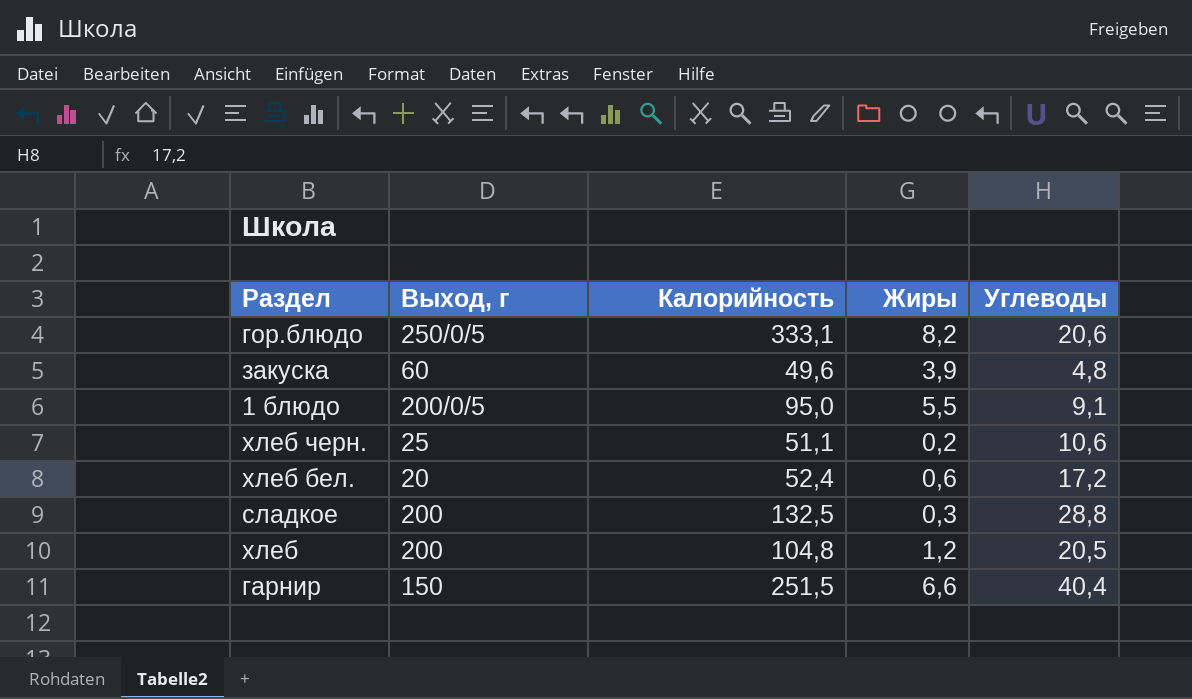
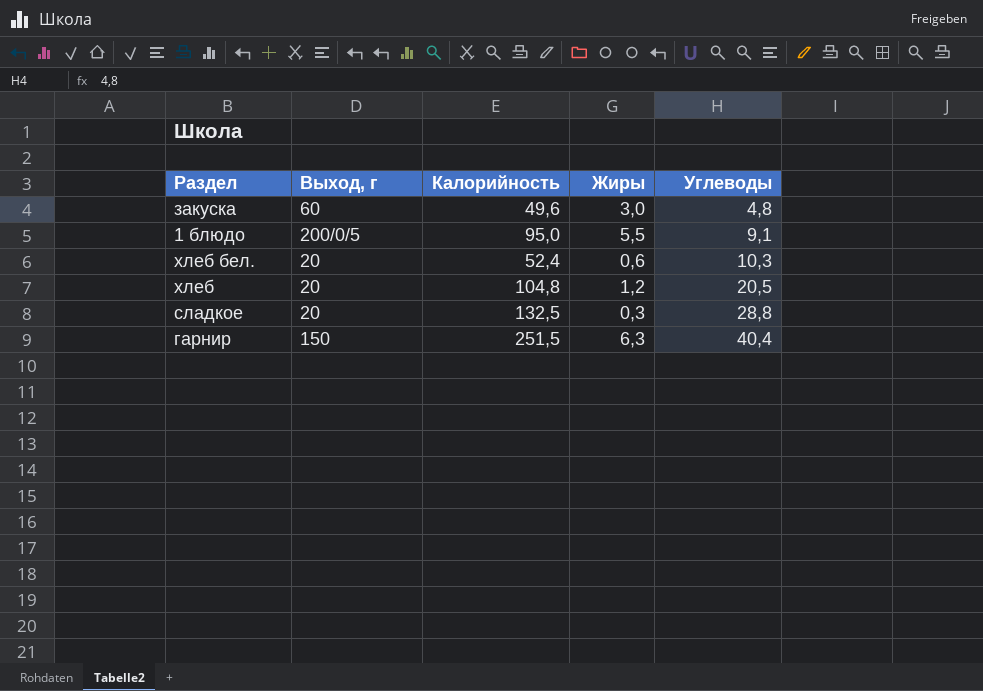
row order: none -> Углеводы ascending
row гор.блюдо: 250/0/5 | 333,1 | 8,2 | 20,6 -> none
row хлеб черн.: 25 | 51,1 | 0,2 | 10,6 -> none
закуска | Жиры: 3,9 -> 3,0
хлеб бел. | Углеводы: 17,2 -> 10,3
хлеб | Выход, г: 200 -> 20
сладкое | Выход, г: 200 -> 20
гарнир | Жиры: 6,6 -> 6,3

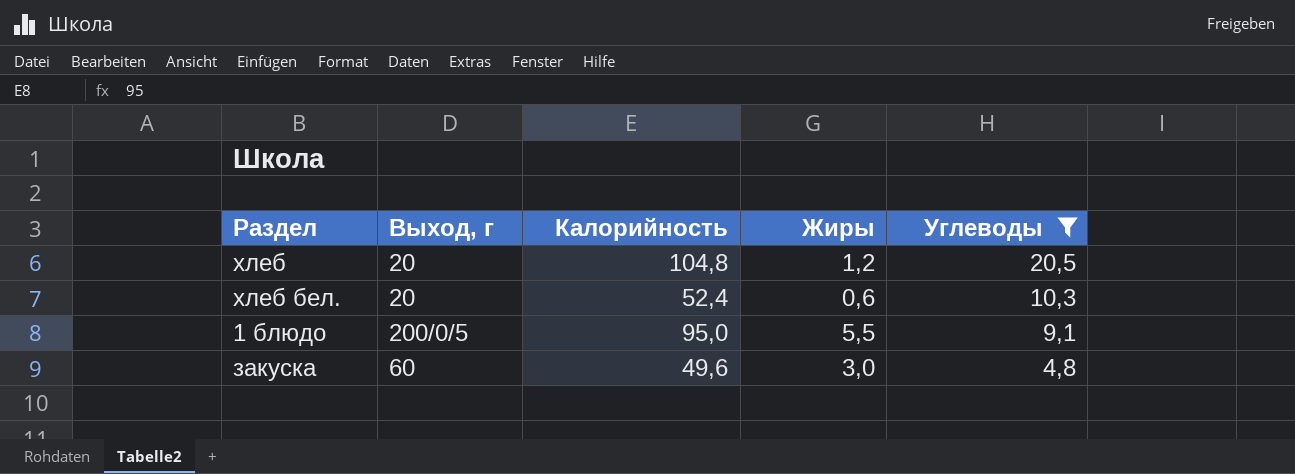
filter: none -> Углеводы <= 20,5
row order: Углеводы ascending -> Углеводы descending

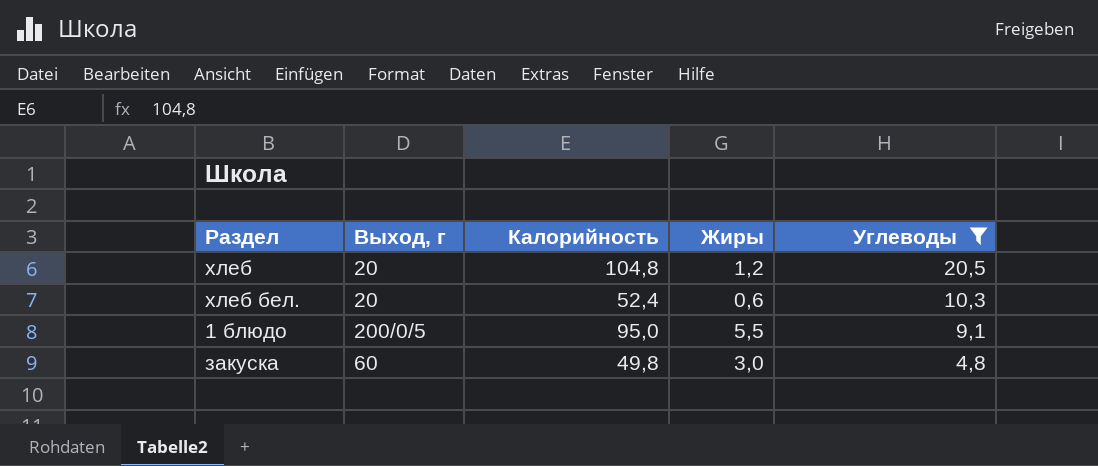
закуска | Калорийность: 49,6 -> 49,8

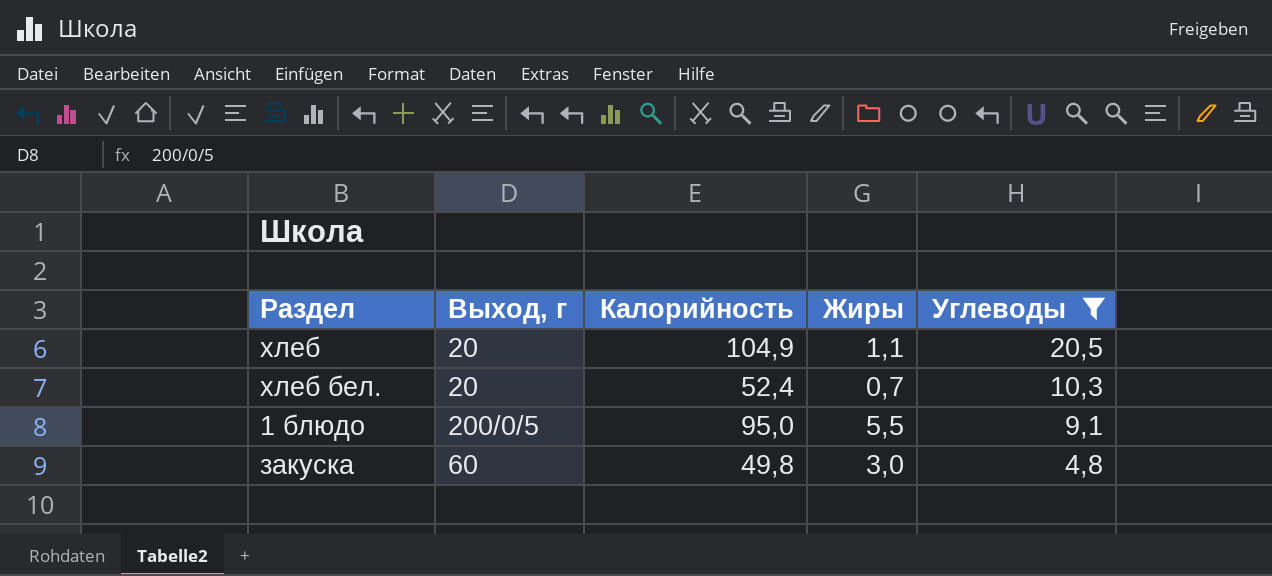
хлеб | Калорийность: 104,8 -> 104,9
хлеб | Жиры: 1,2 -> 1,1
хлеб бел. | Жиры: 0,6 -> 0,7

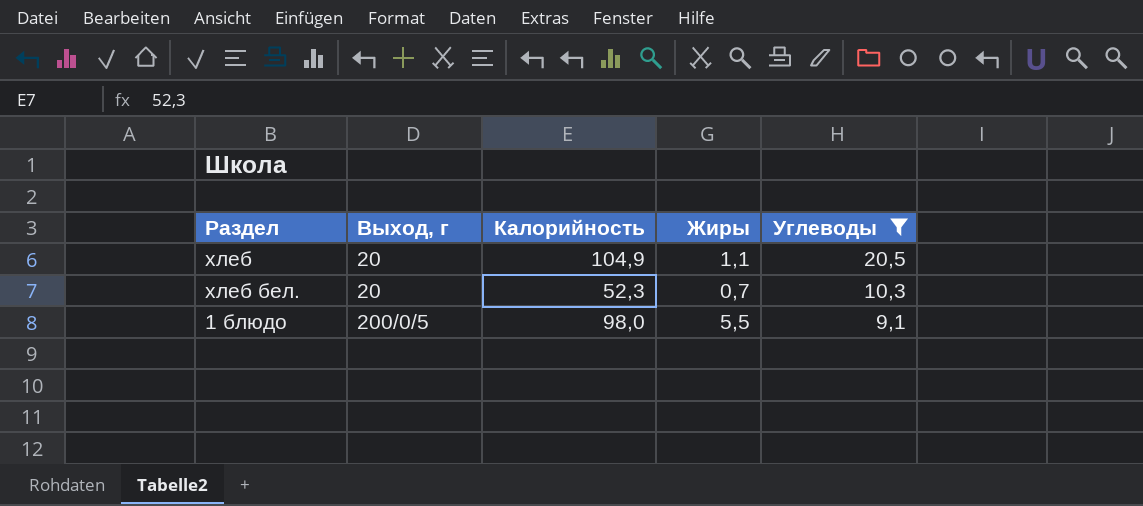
row закуска: 60 | 49,8 | 3,0 | 4,8 -> none
хлеб бел. | Калорийность: 52,4 -> 52,3
1 блюдо | Калорийность: 95,0 -> 98,0

